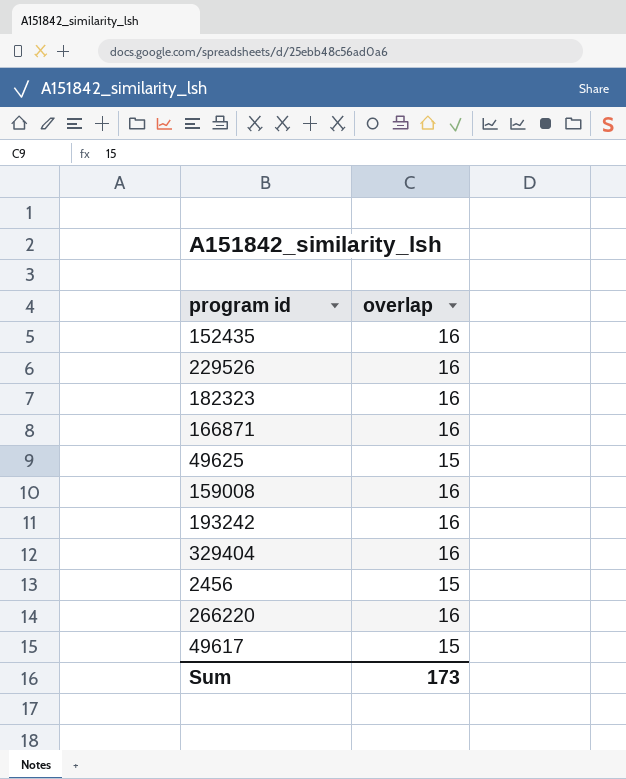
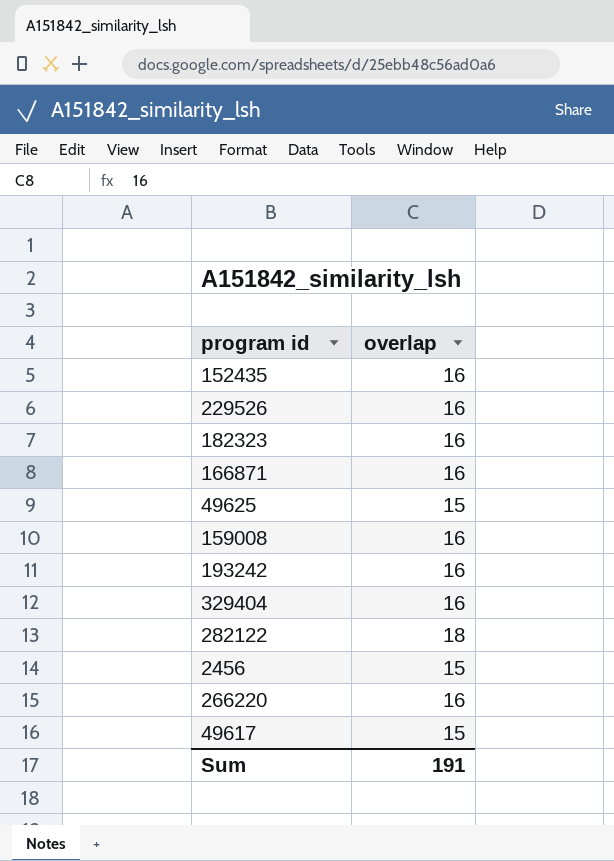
row 282122: none -> 18
Sum | overlap: 173 -> 191

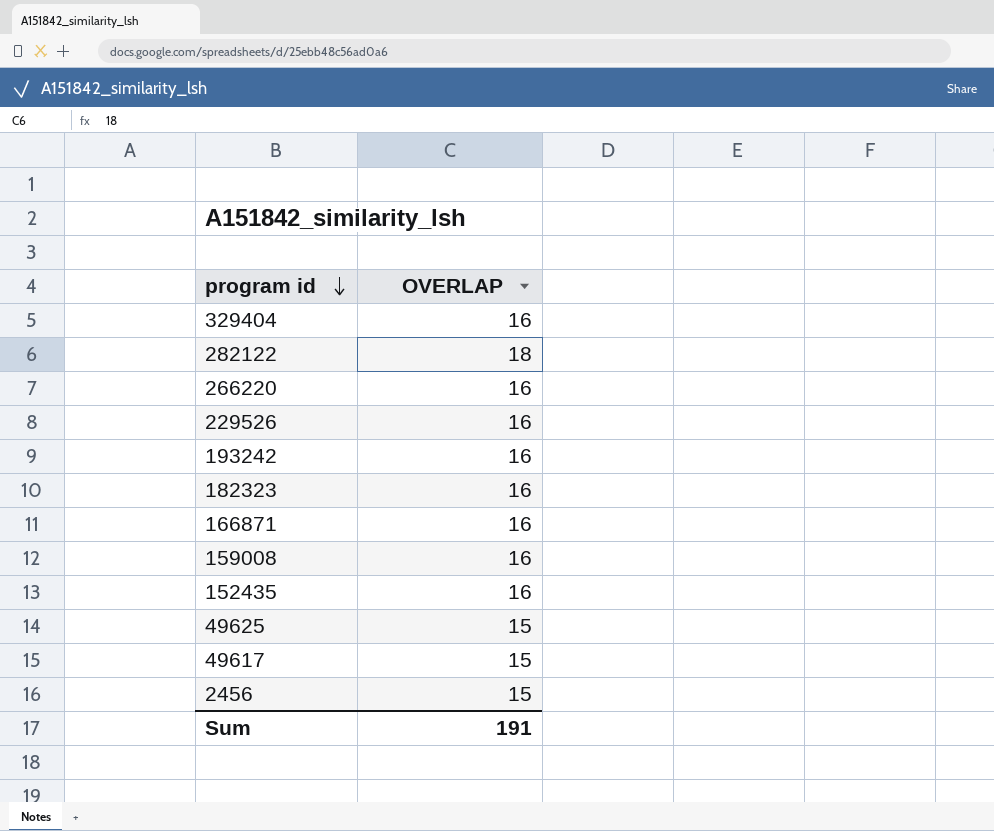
row order: none -> program id descending
column name: overlap -> OVERLAP

